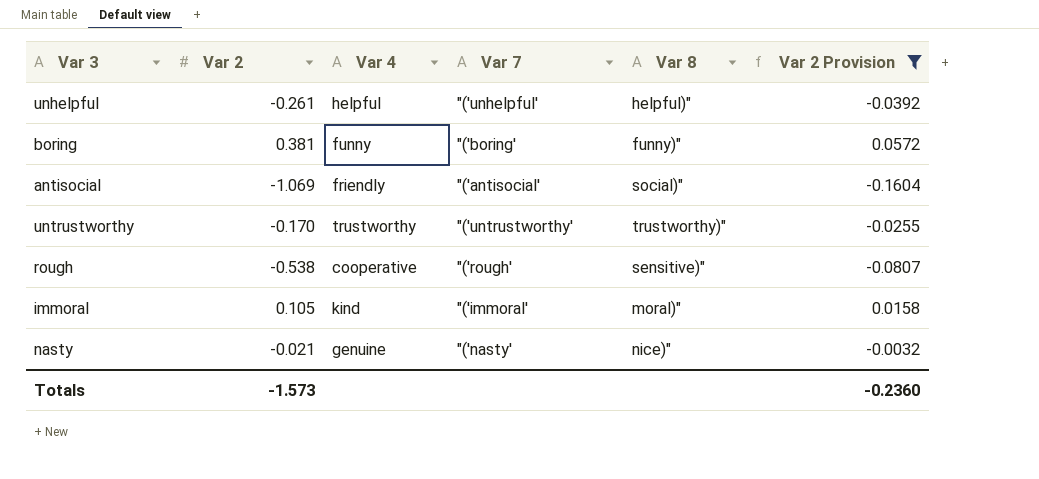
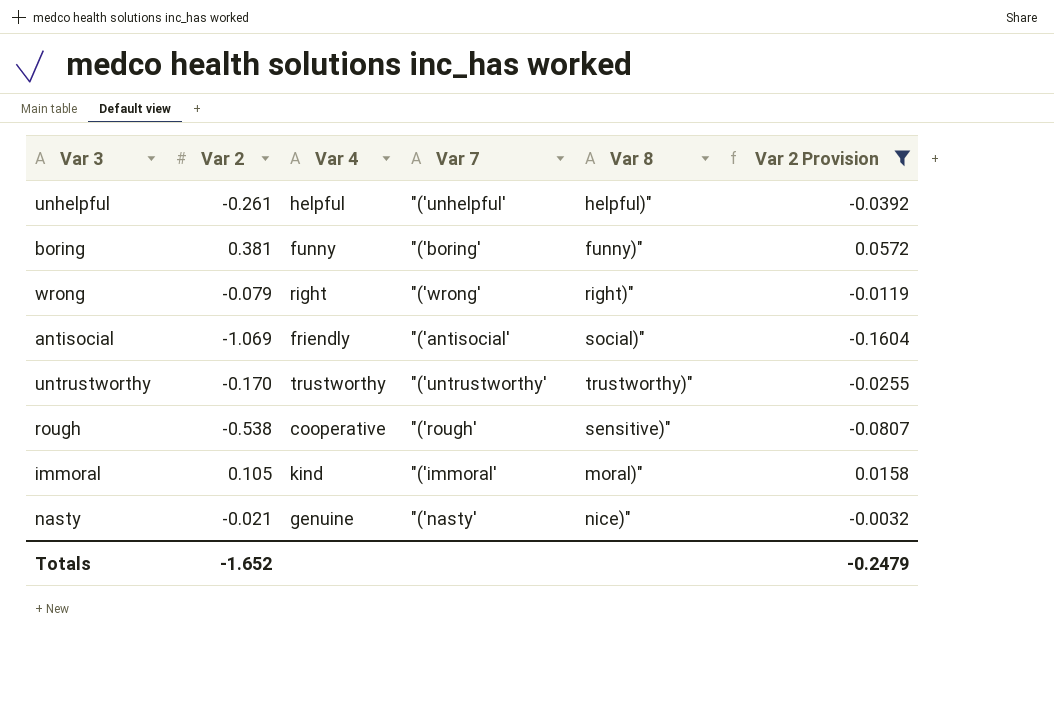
row wrong: none -> -0.079 | right | "('wrong' | right)" | -0.0119
Totals | Var 2: -1.573 -> -1.652
Totals | Var 2 Provision: -0.2360 -> -0.2479

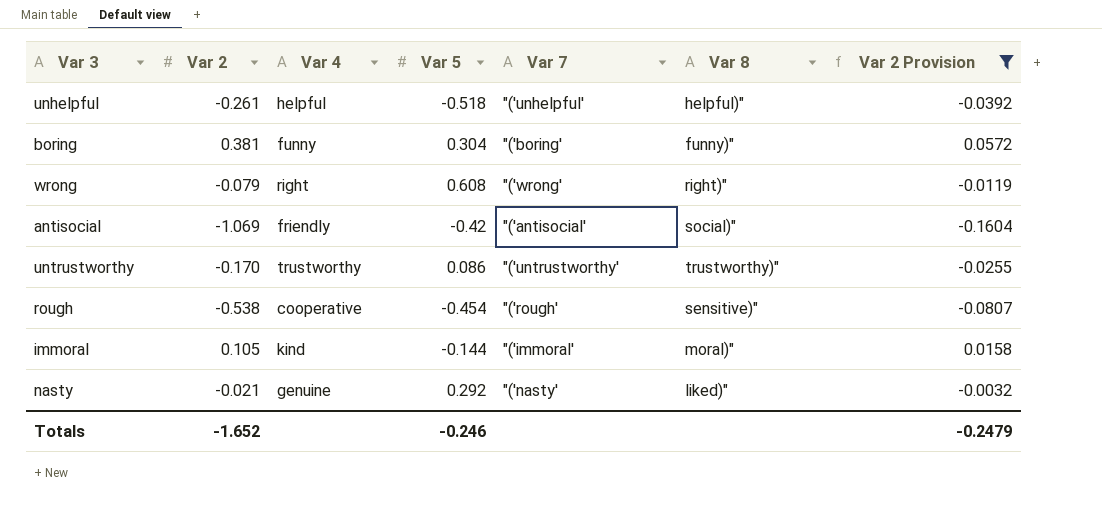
column Var 5 | position: none -> 4
nasty | Var 8: nice)" -> liked)"

